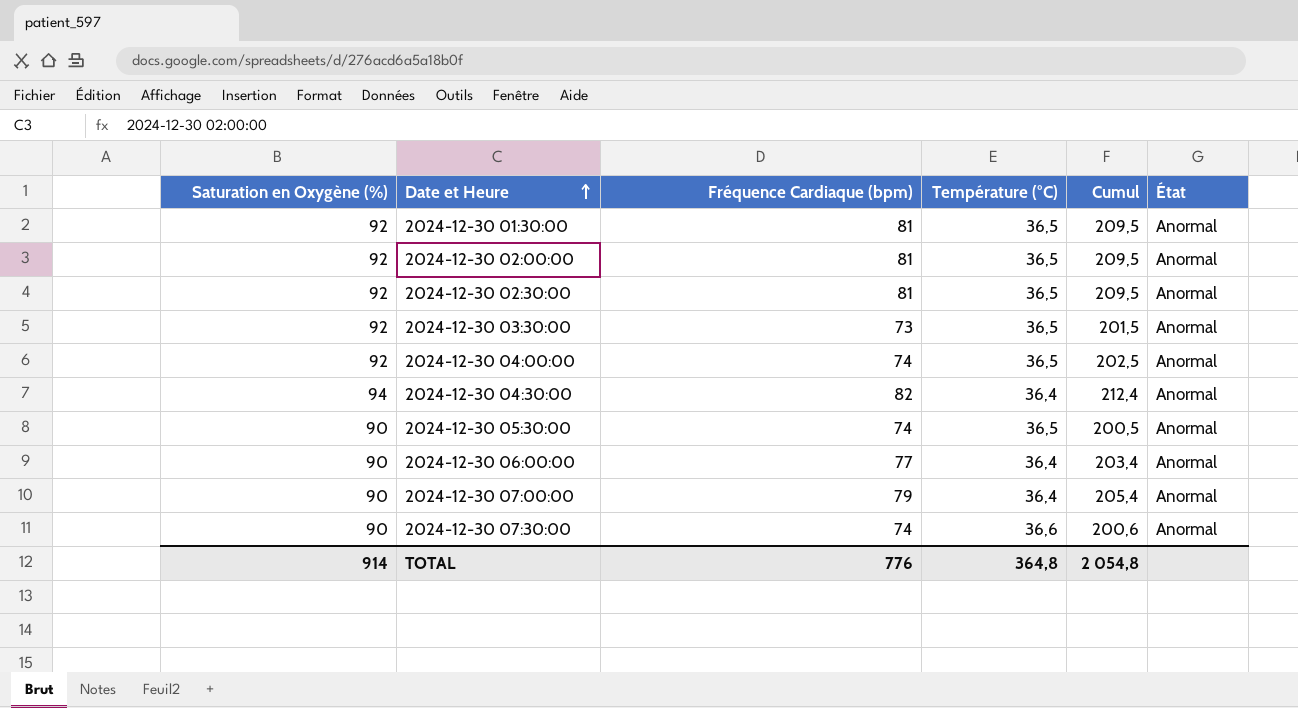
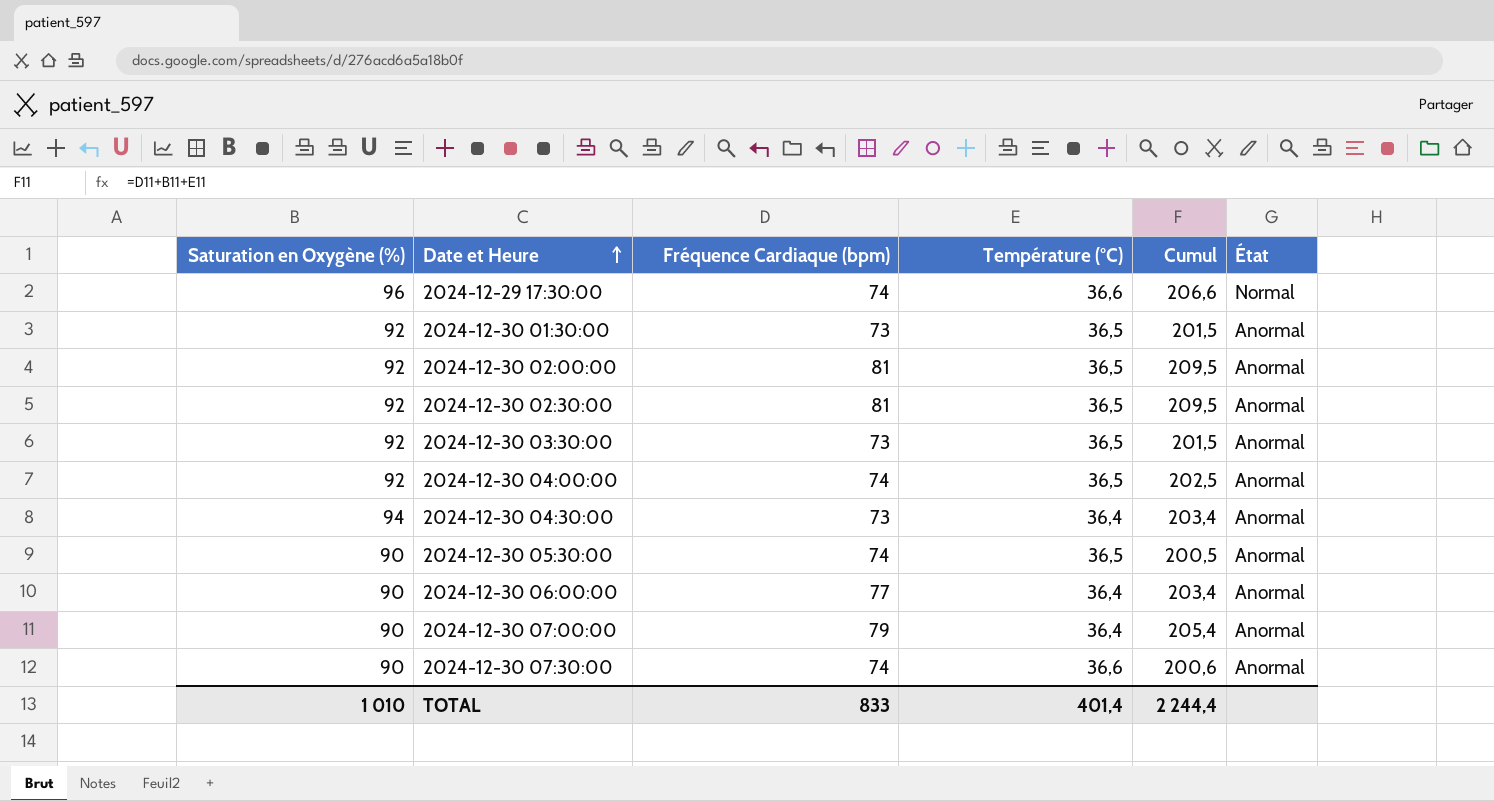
row 2024-12-29 17:30:00: none -> 96 | 74 | 36,6 | 206,6 | Normal
2024-12-30 01:30:00 | Fréquence Cardiaque (bpm): 81 -> 73
2024-12-30 01:30:00 | Cumul: 209,5 -> 201,5
2024-12-30 04:30:00 | Fréquence Cardiaque (bpm): 82 -> 73
2024-12-30 04:30:00 | Cumul: 212,4 -> 203,4
TOTAL | Saturation en Oxygène (%): 914 -> 1 010
TOTAL | Fréquence Cardiaque (bpm): 776 -> 833
TOTAL | Température (°C): 364,8 -> 401,4
TOTAL | Cumul: 2 054,8 -> 2 244,4

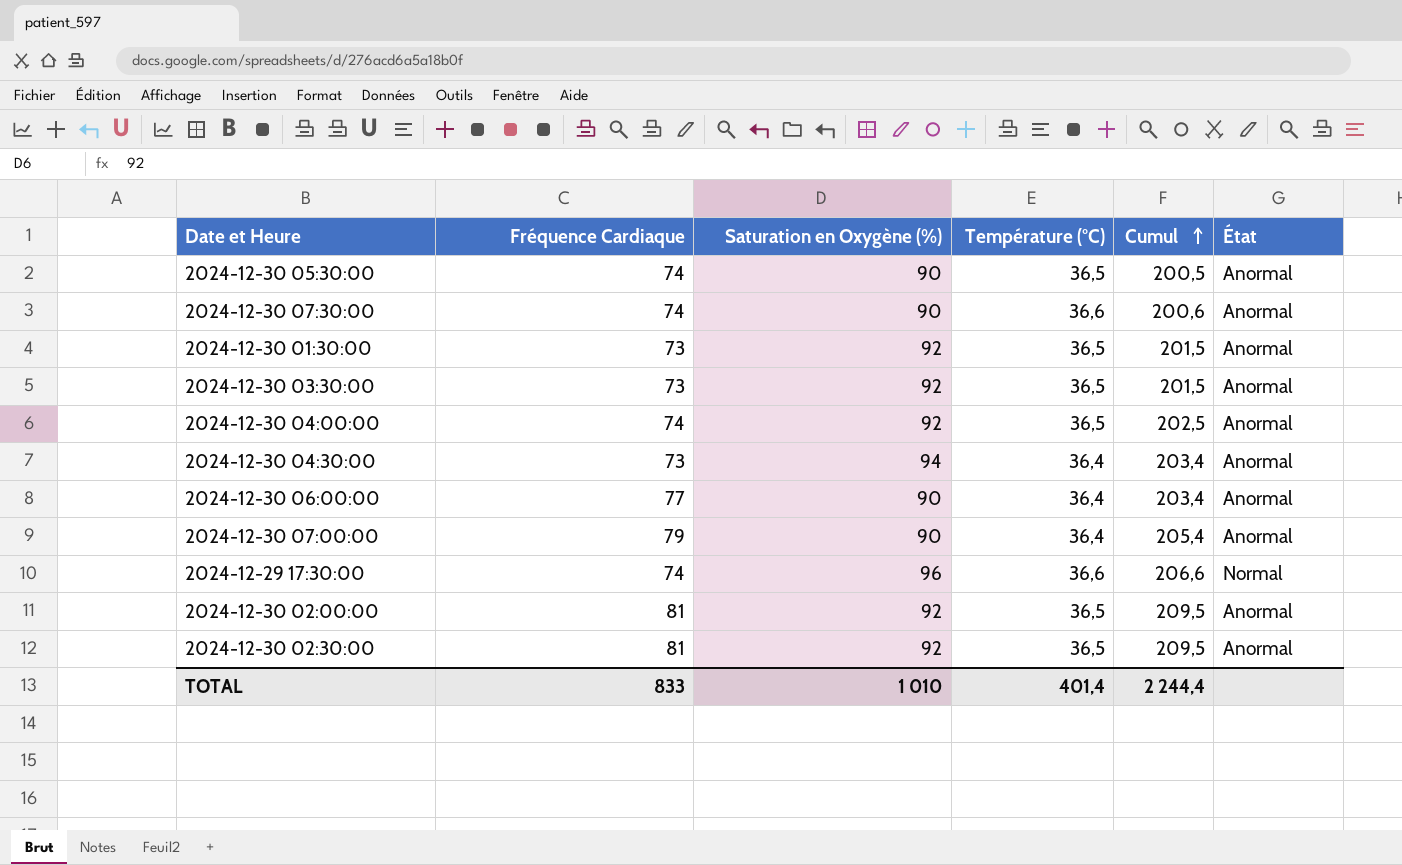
row order: Date et Heure ascending -> Cumul ascending
column name: Fréquence Cardiaque (bpm) -> Fréquence Cardiaque
column Saturation en Oxygène (%) | position: 1 -> 3

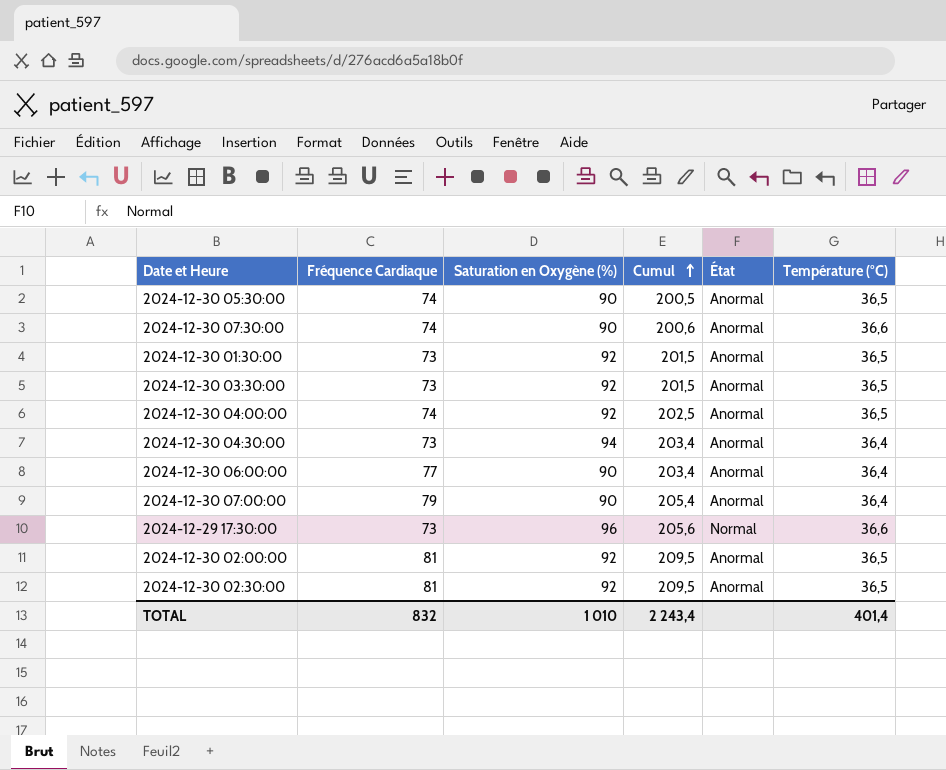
column Température (°C) | position: 4 -> 6
2024-12-29 17:30:00 | Fréquence Cardiaque: 74 -> 73
2024-12-29 17:30:00 | Cumul: 206,6 -> 205,6
TOTAL | Fréquence Cardiaque: 833 -> 832
TOTAL | Cumul: 2 244,4 -> 2 243,4

